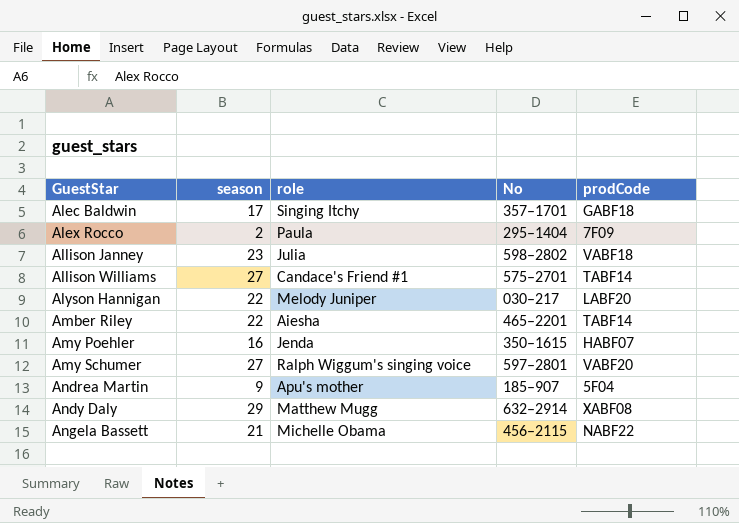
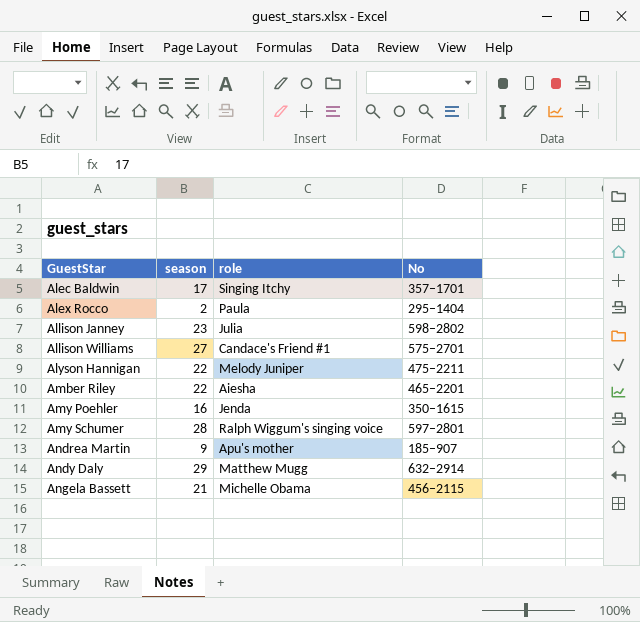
column prodCode | position: 5 -> none
Alyson Hannigan | No: 030–217 -> 475–2211
Amy Schumer | season: 27 -> 28

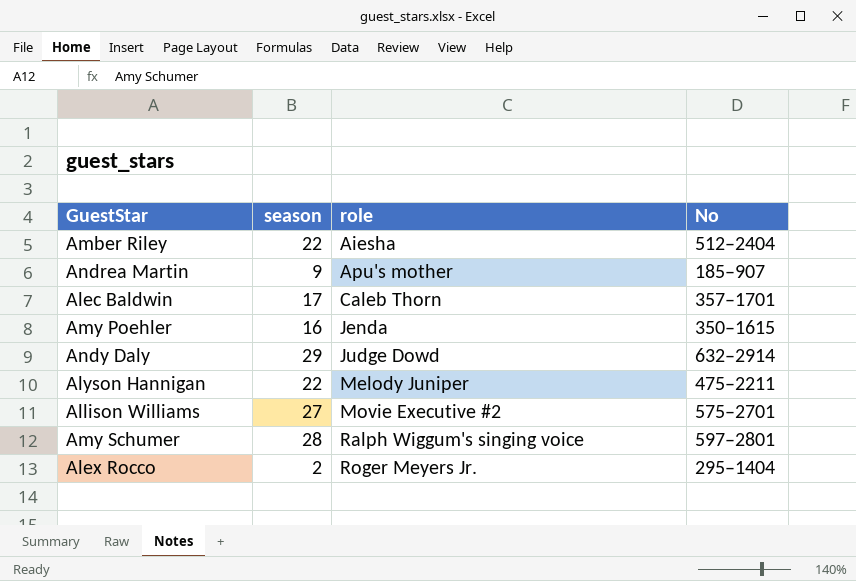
row order: GuestStar ascending -> role ascending
row Allison Janney: 23 | Julia | 598–2802 -> none
row Angela Bassett: 21 | Michelle Obama | 456–2115 -> none
Amber Riley | No: 465–2201 -> 512–2404
Alec Baldwin | role: Singing Itchy -> Caleb Thorn
Andy Daly | role: Matthew Mugg -> Judge Dowd
Allison Williams | role: Candace's Friend #1 -> Movie Executive #2
Alex Rocco | role: Paula -> Roger Meyers Jr.

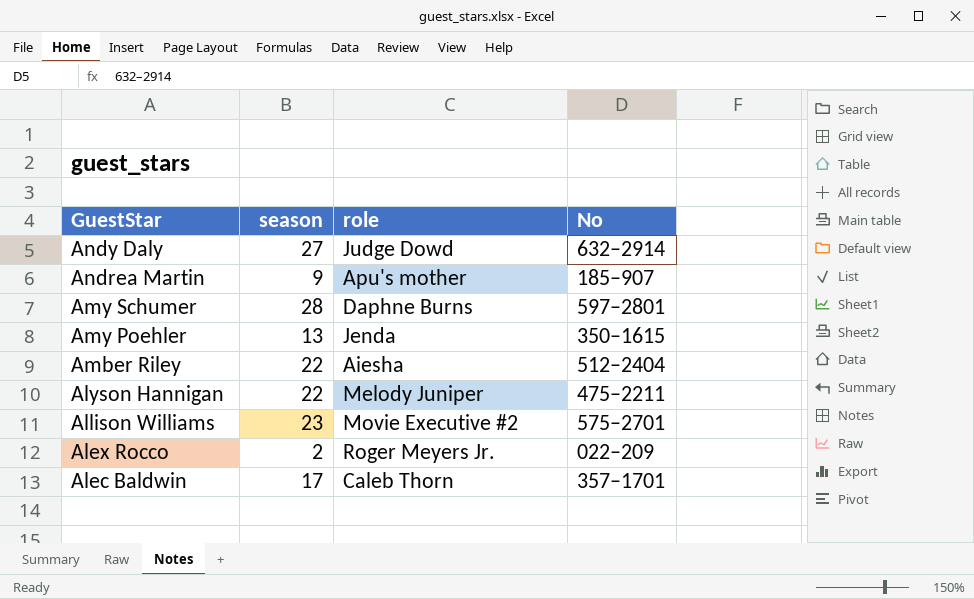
row order: role ascending -> GuestStar descending
Andy Daly | season: 29 -> 27
Amy Schumer | role: Ralph Wiggum's singing voice -> Daphne Burns
Amy Poehler | season: 16 -> 13
Allison Williams | season: 27 -> 23
Alex Rocco | No: 295–1404 -> 022–209

